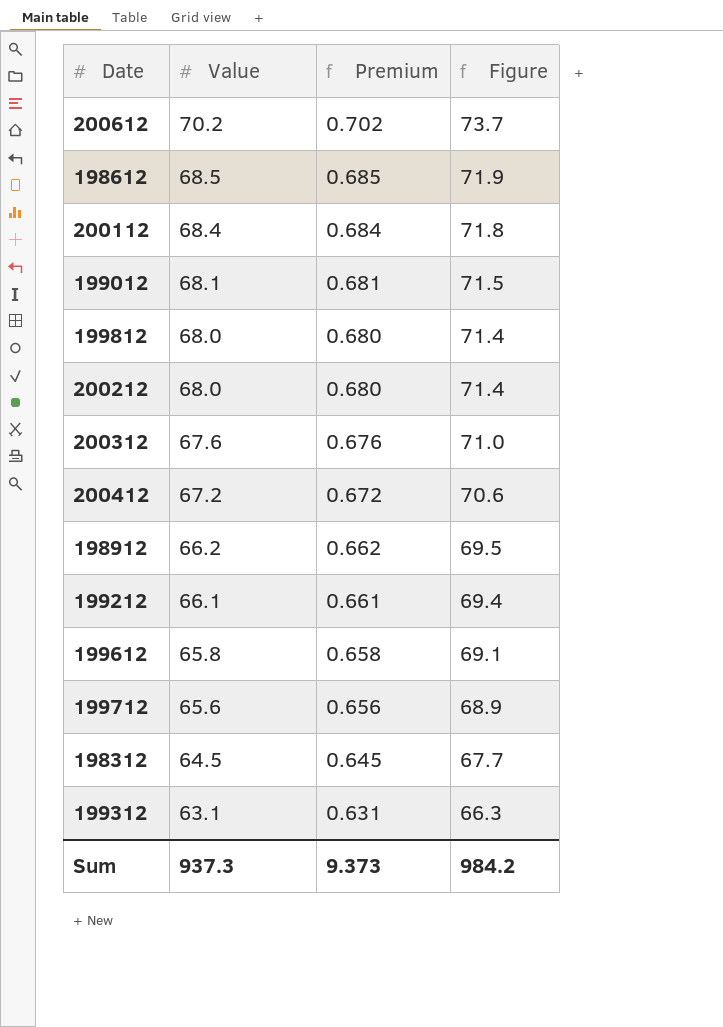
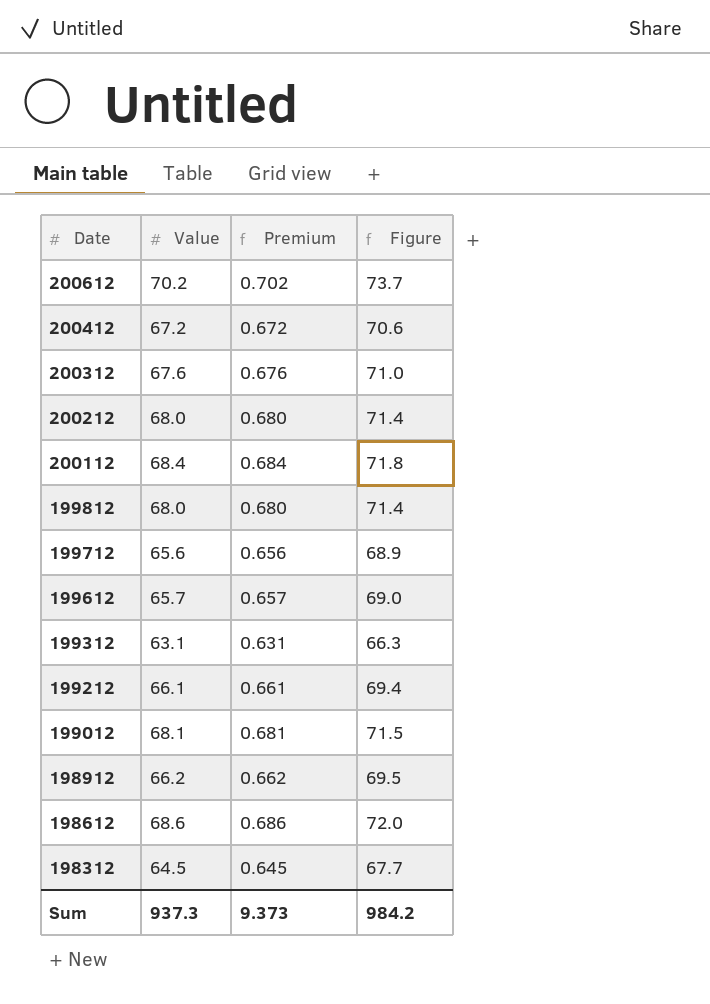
row order: Value descending -> Date descending
199612 | Value: 65.8 -> 65.7
199612 | Premium: 0.658 -> 0.657
199612 | Figure: 69.1 -> 69.0
198612 | Value: 68.5 -> 68.6
198612 | Premium: 0.685 -> 0.686
198612 | Figure: 71.9 -> 72.0

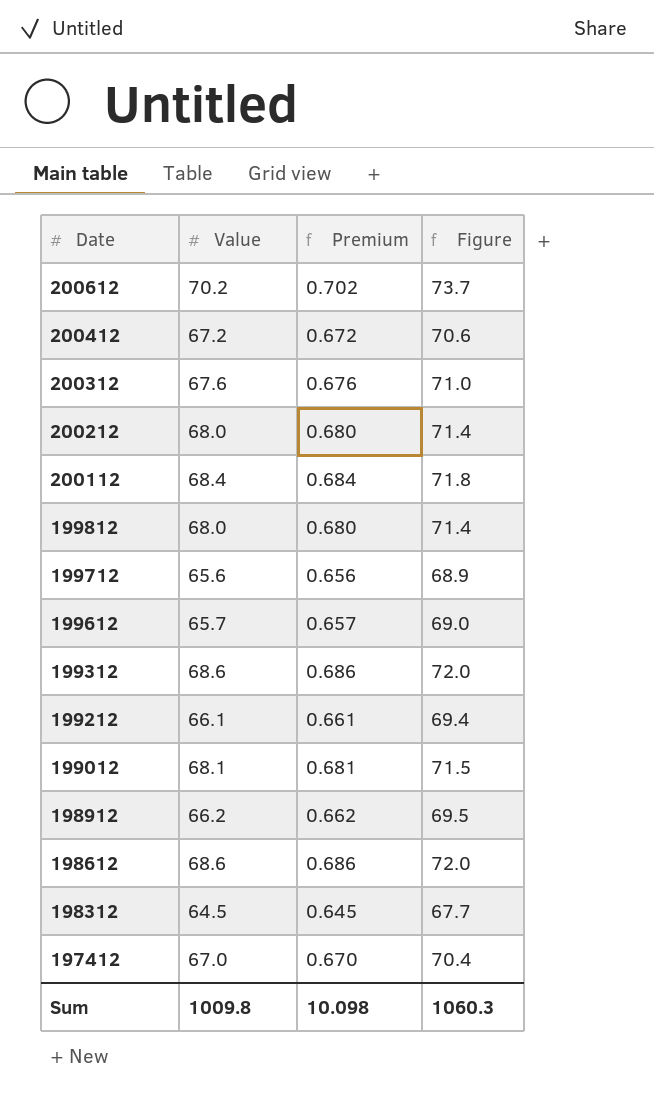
199312 | Value: 63.1 -> 68.6
199312 | Premium: 0.631 -> 0.686
199312 | Figure: 66.3 -> 72.0
row 197412: none -> 67.0 | 0.670 | 70.4
Sum | Value: 937.3 -> 1009.8
Sum | Premium: 9.373 -> 10.098
Sum | Figure: 984.2 -> 1060.3

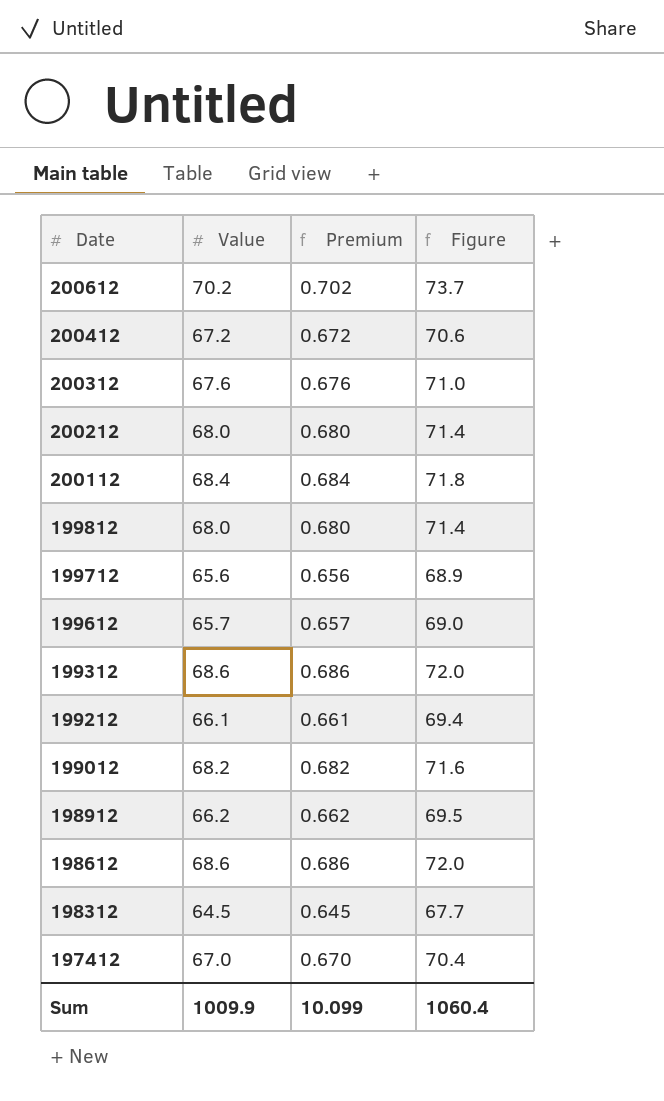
199012 | Value: 68.1 -> 68.2
199012 | Premium: 0.681 -> 0.682
199012 | Figure: 71.5 -> 71.6
Sum | Value: 1009.8 -> 1009.9
Sum | Premium: 10.098 -> 10.099
Sum | Figure: 1060.3 -> 1060.4

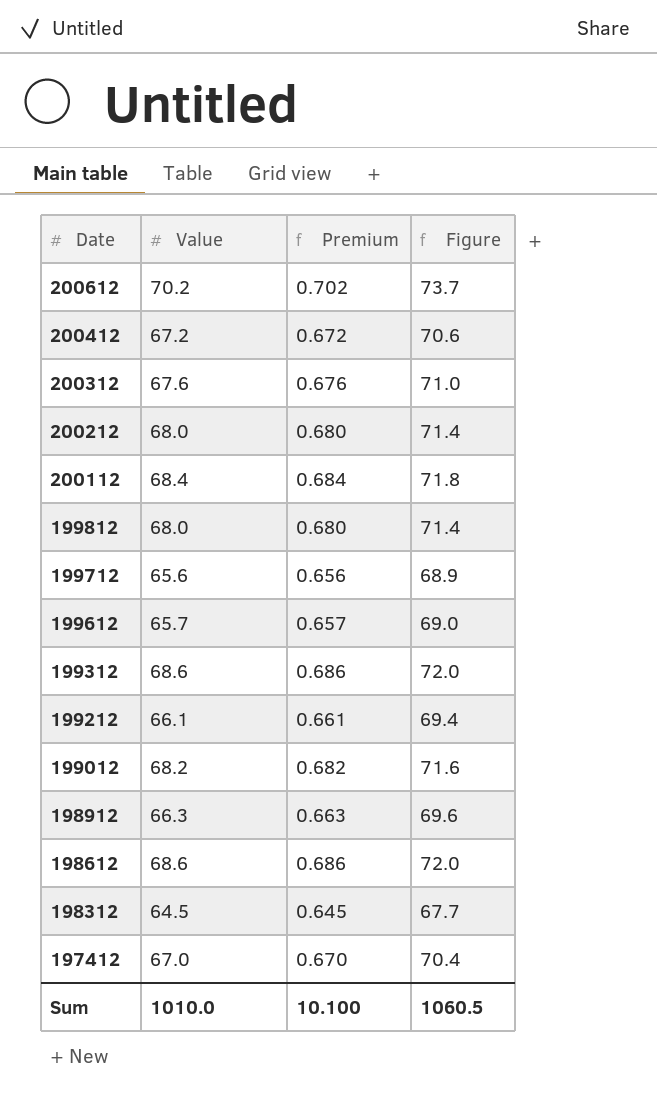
198912 | Value: 66.2 -> 66.3
198912 | Premium: 0.662 -> 0.663
198912 | Figure: 69.5 -> 69.6
Sum | Value: 1009.9 -> 1010.0
Sum | Premium: 10.099 -> 10.100
Sum | Figure: 1060.4 -> 1060.5

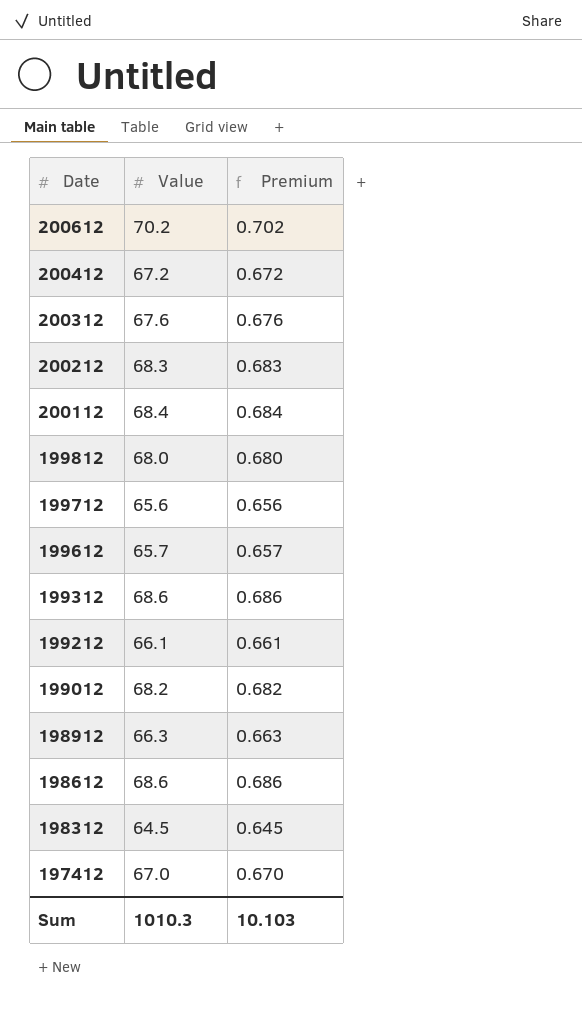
column Figure | formula: [Value] * 1.05 -> none
200212 | Value: 68.0 -> 68.3
200212 | Premium: 0.680 -> 0.683
Sum | Value: 1010.0 -> 1010.3
Sum | Premium: 10.100 -> 10.103

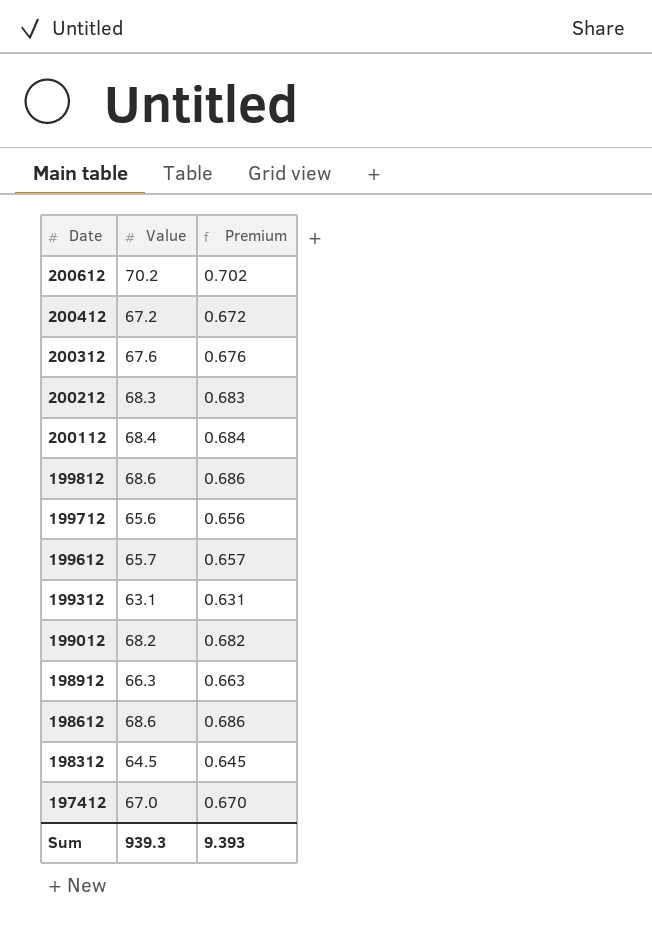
row 199212: 66.1 | 0.661 -> none
199812 | Value: 68.0 -> 68.6
199812 | Premium: 0.680 -> 0.686
199312 | Value: 68.6 -> 63.1
199312 | Premium: 0.686 -> 0.631
Sum | Value: 1010.3 -> 939.3
Sum | Premium: 10.103 -> 9.393

